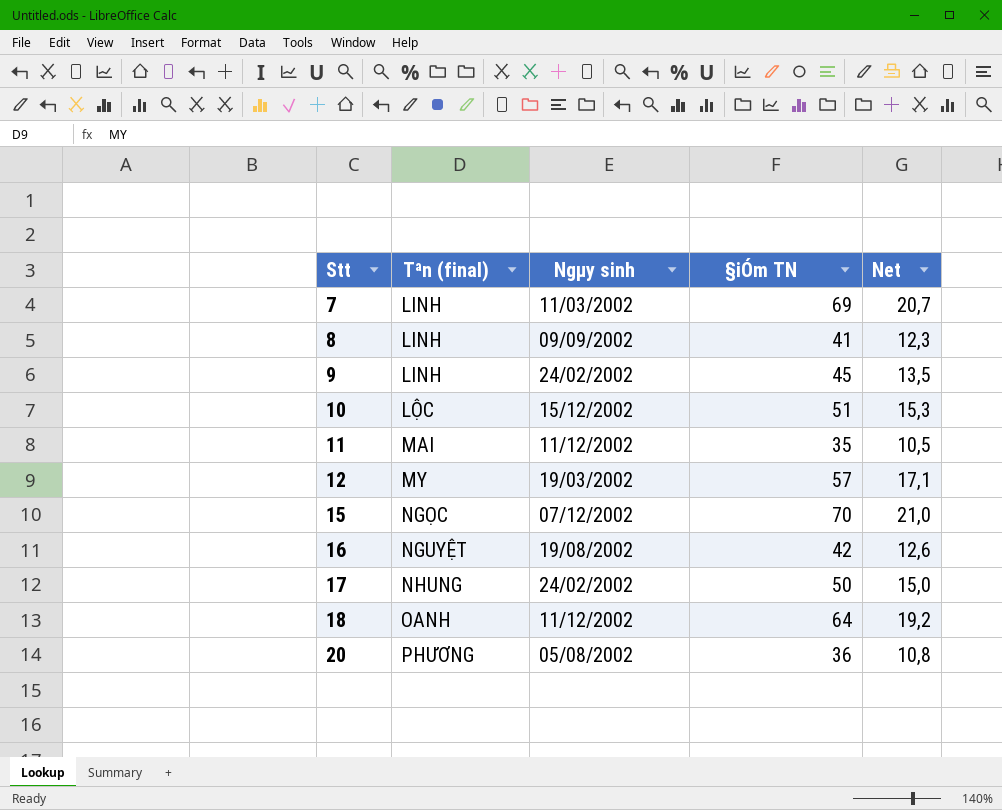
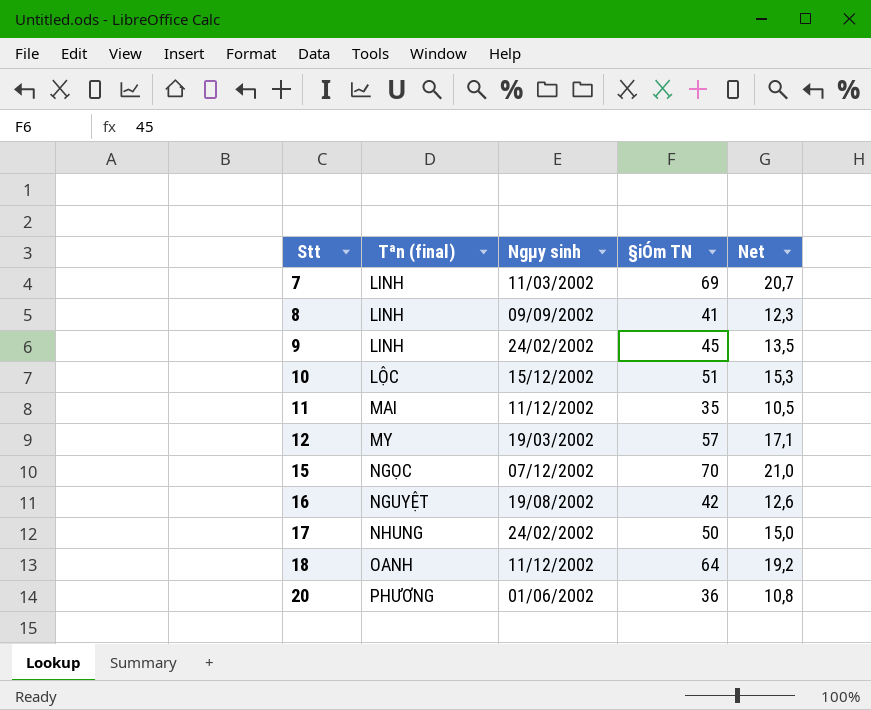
20 | Ngµy sinh: 05/08/2002 -> 01/06/2002

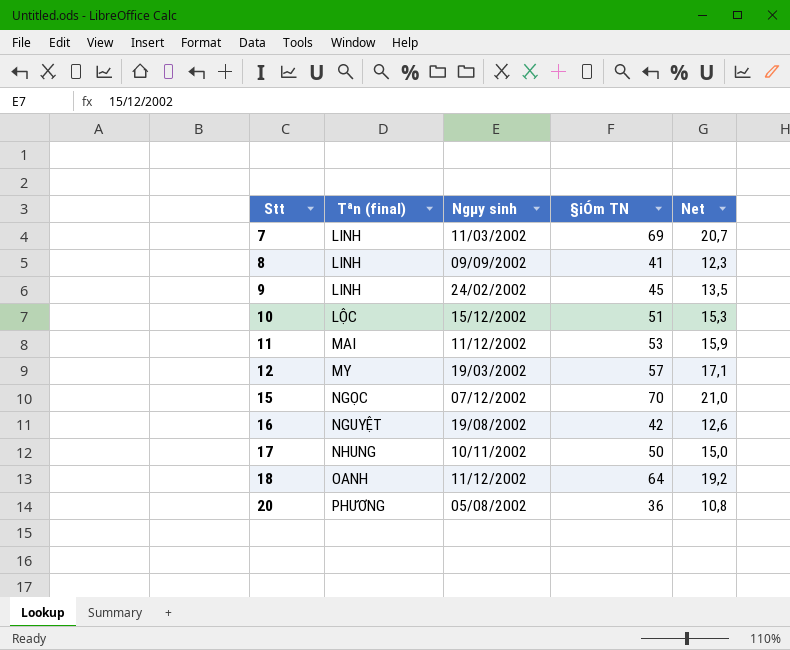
11 | §iÓm TN: 35 -> 53
11 | Net: 10,5 -> 15,9
17 | Ngµy sinh: 24/02/2002 -> 10/11/2002
20 | Ngµy sinh: 01/06/2002 -> 05/08/2002

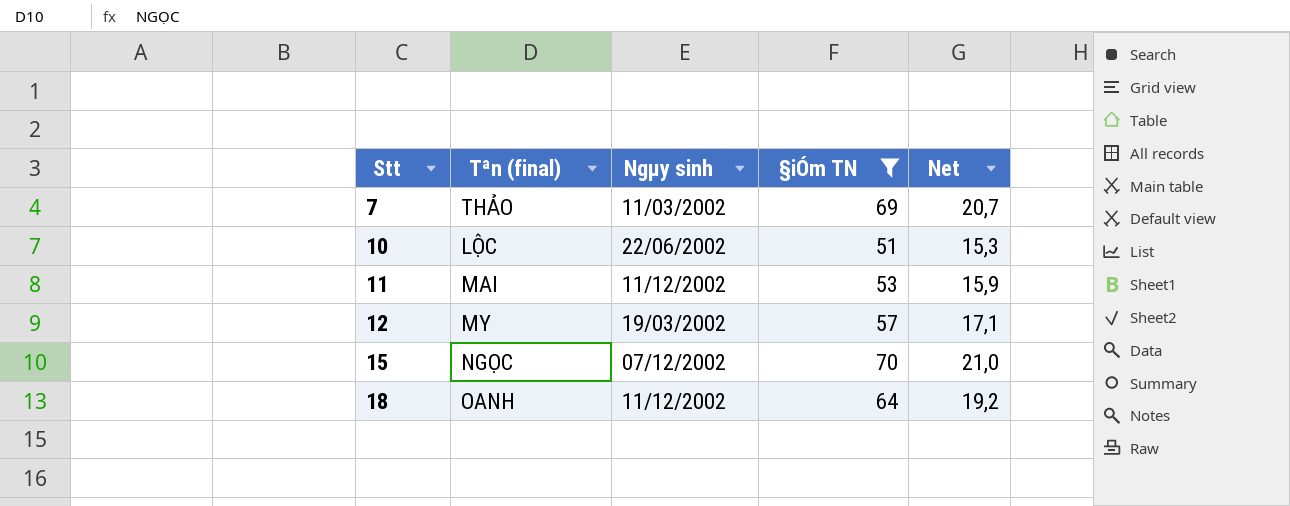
filter: none -> §iÓm TN >= 51
7 | Tªn (final): LINH -> THẢO
10 | Ngµy sinh: 15/12/2002 -> 22/06/2002

